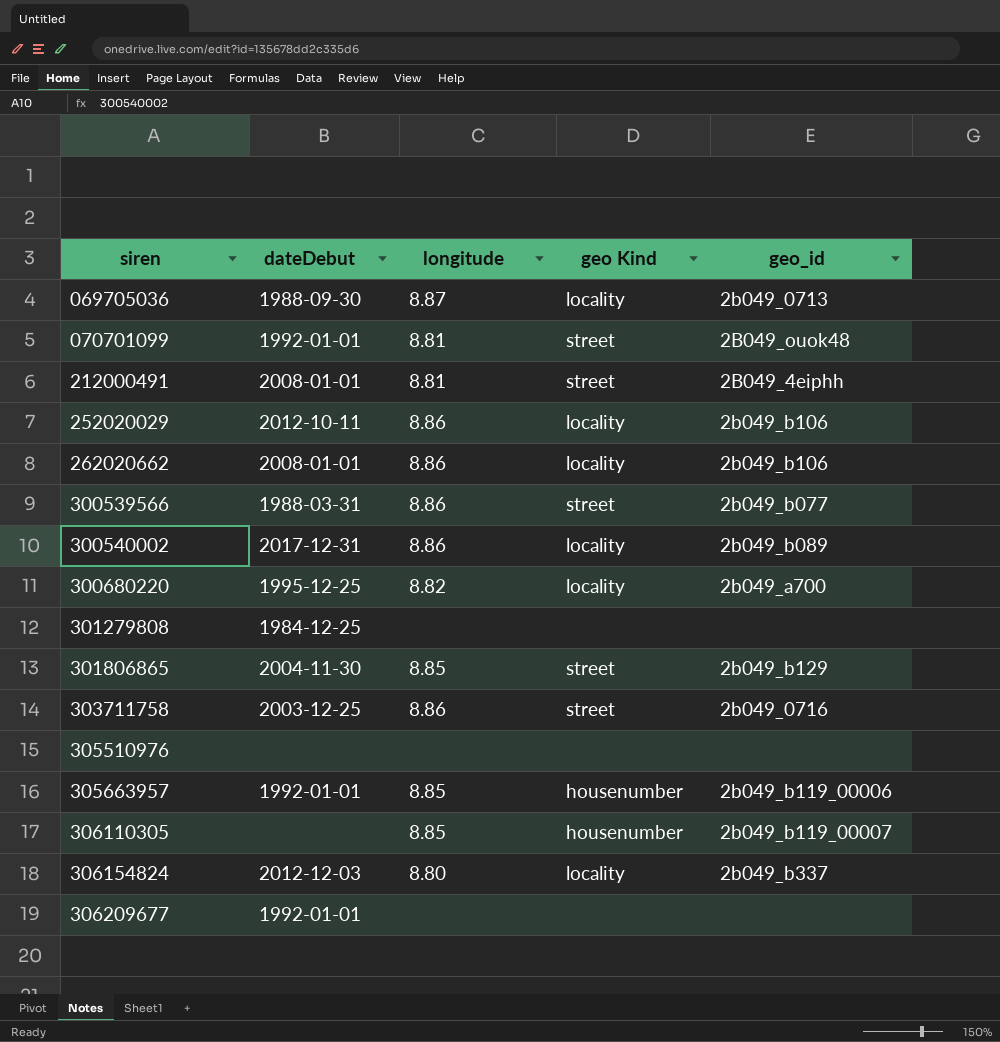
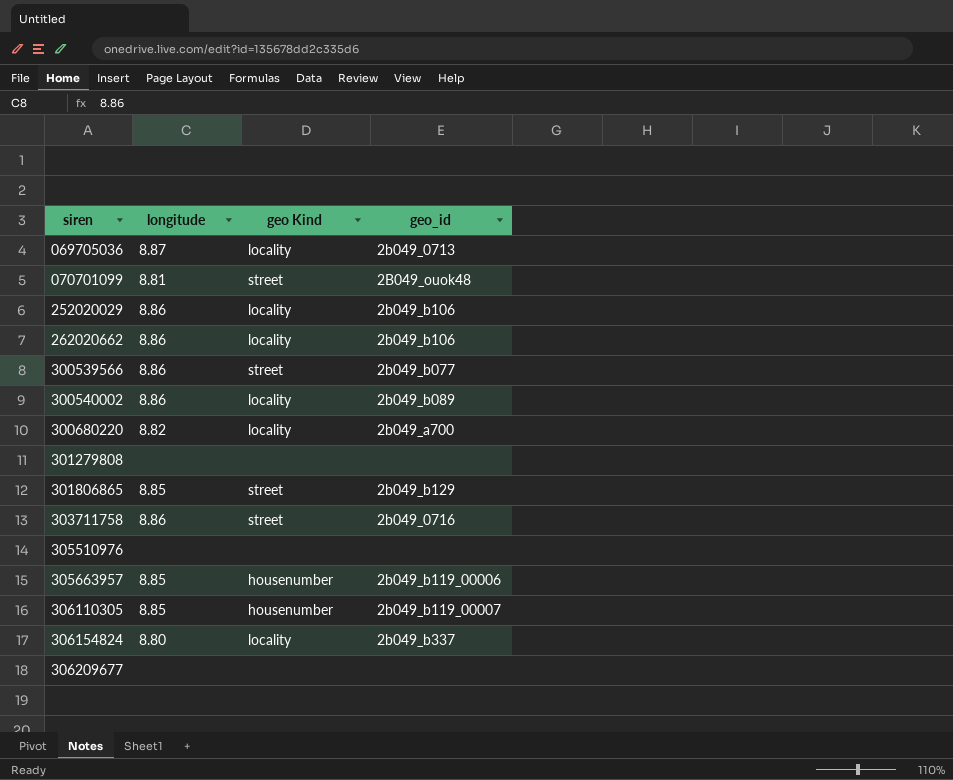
column dateDebut | position: 2 -> none
row 212000491: 2008-01-01 | 8.81 | street | 2B049_4eiphh -> none

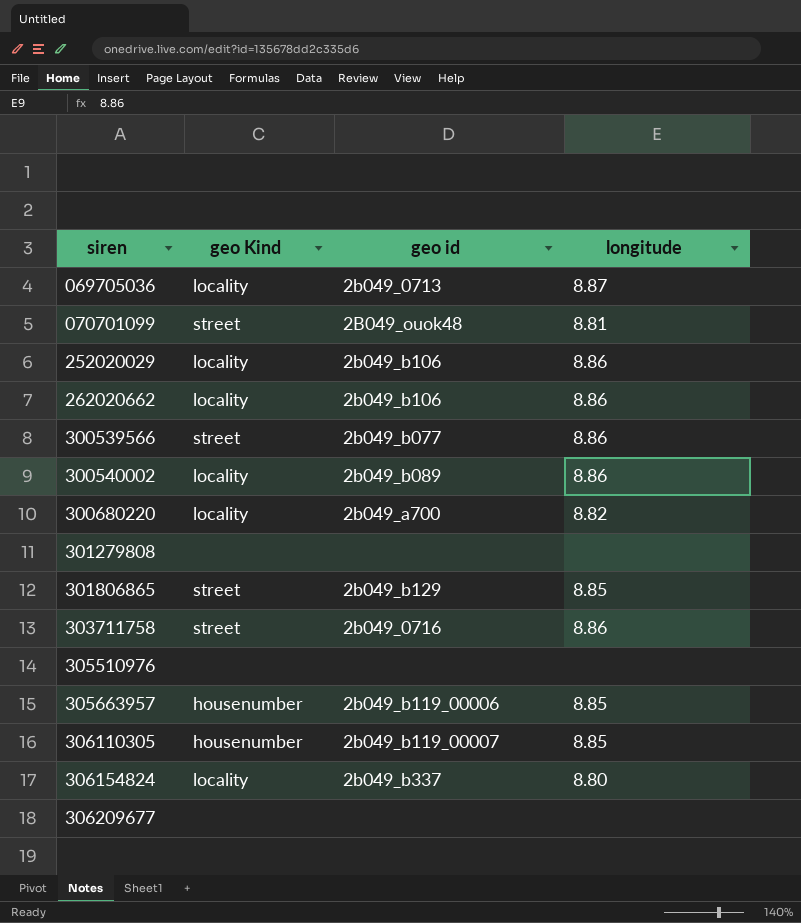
column name: geo_id -> geo id
column longitude | position: 2 -> 4

